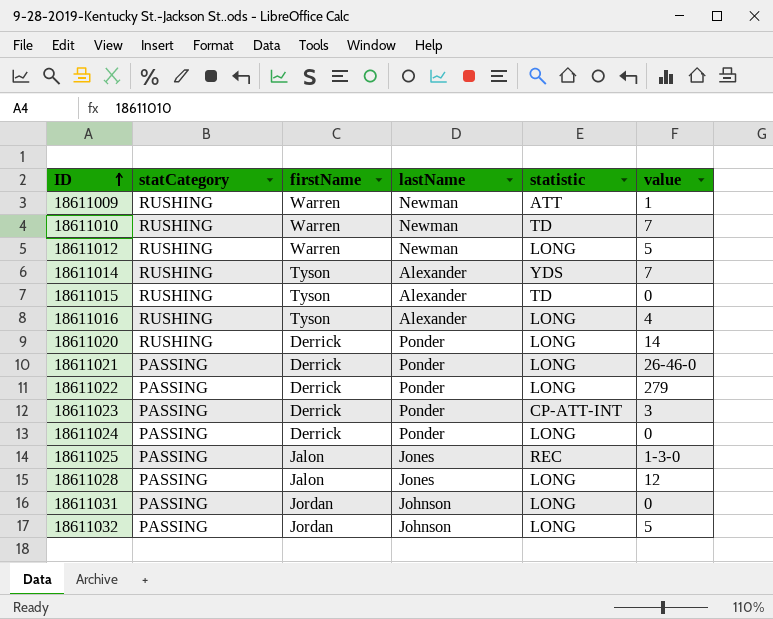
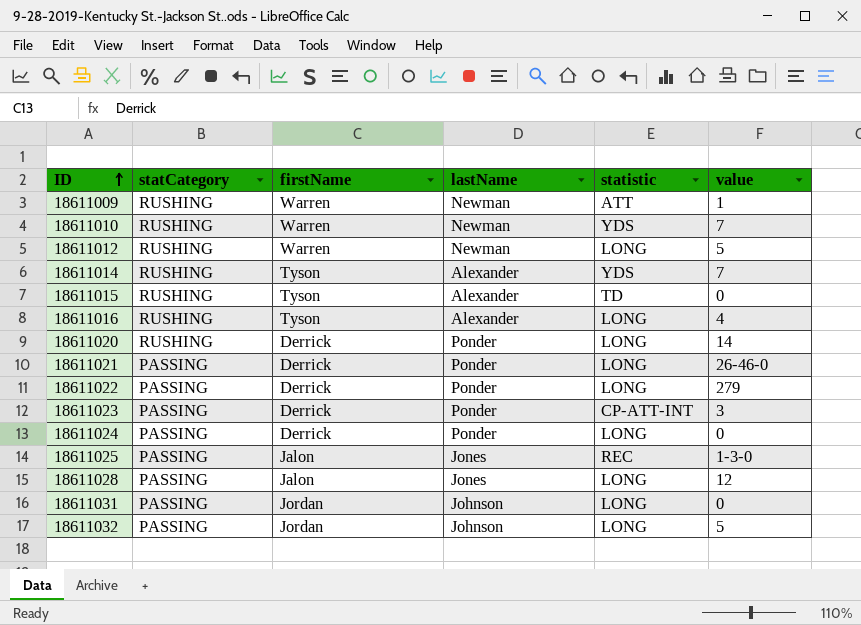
18611010 | statistic: TD -> YDS

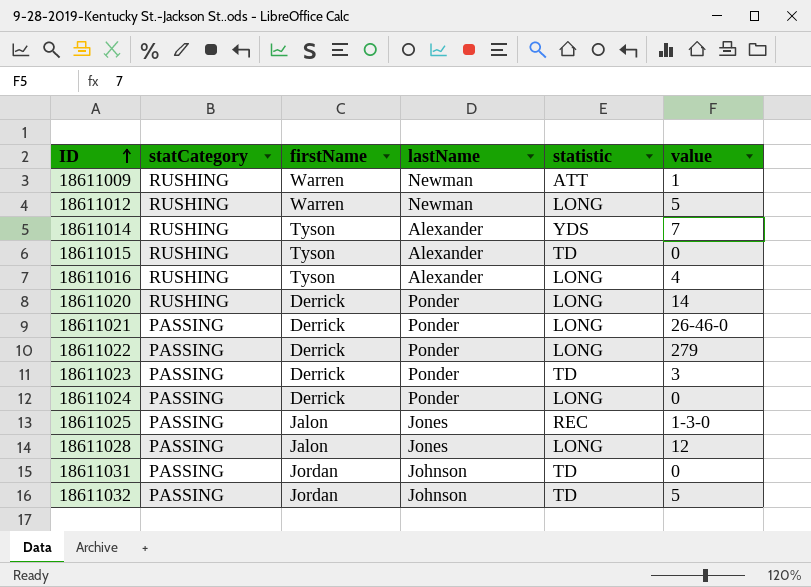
row 18611010: RUSHING | Warren | Newman | YDS | 7 -> none
18611023 | statistic: CP-ATT-INT -> TD
18611031 | statistic: LONG -> TD
18611032 | statistic: LONG -> TD

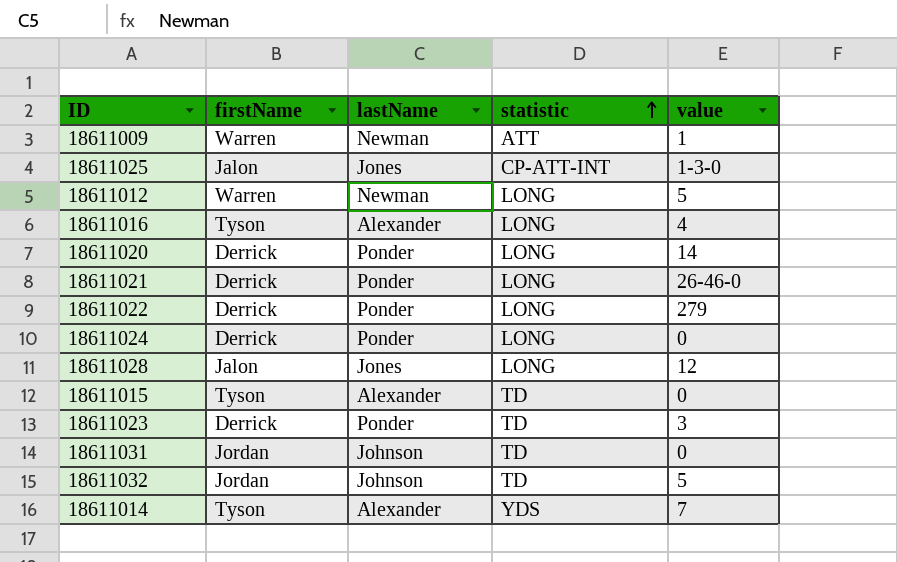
row order: ID ascending -> statistic ascending
column statCategory | position: 2 -> none
18611025 | statistic: REC -> CP-ATT-INT

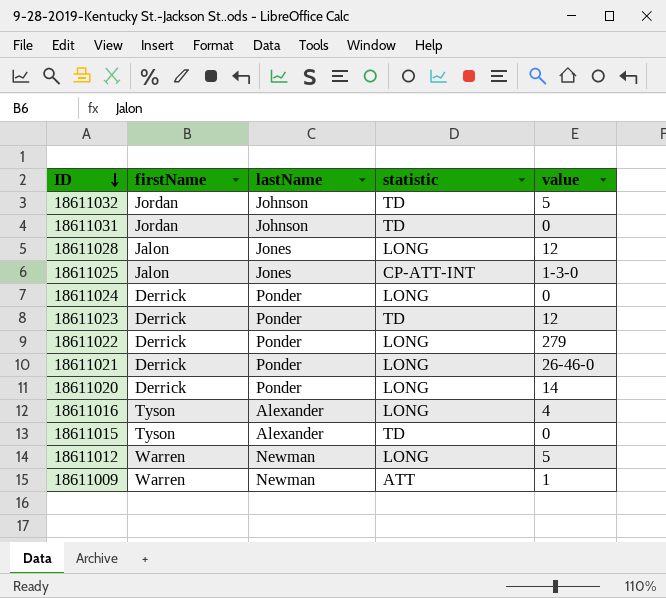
row order: statistic ascending -> ID descending
row 18611014: Tyson | Alexander | YDS | 7 -> none
18611023 | value: 3 -> 12

